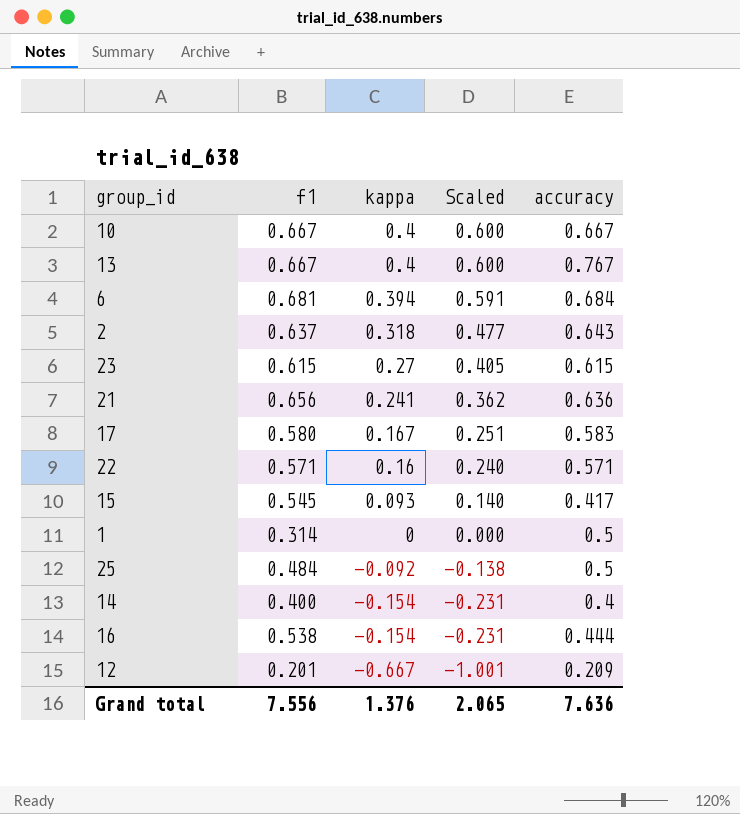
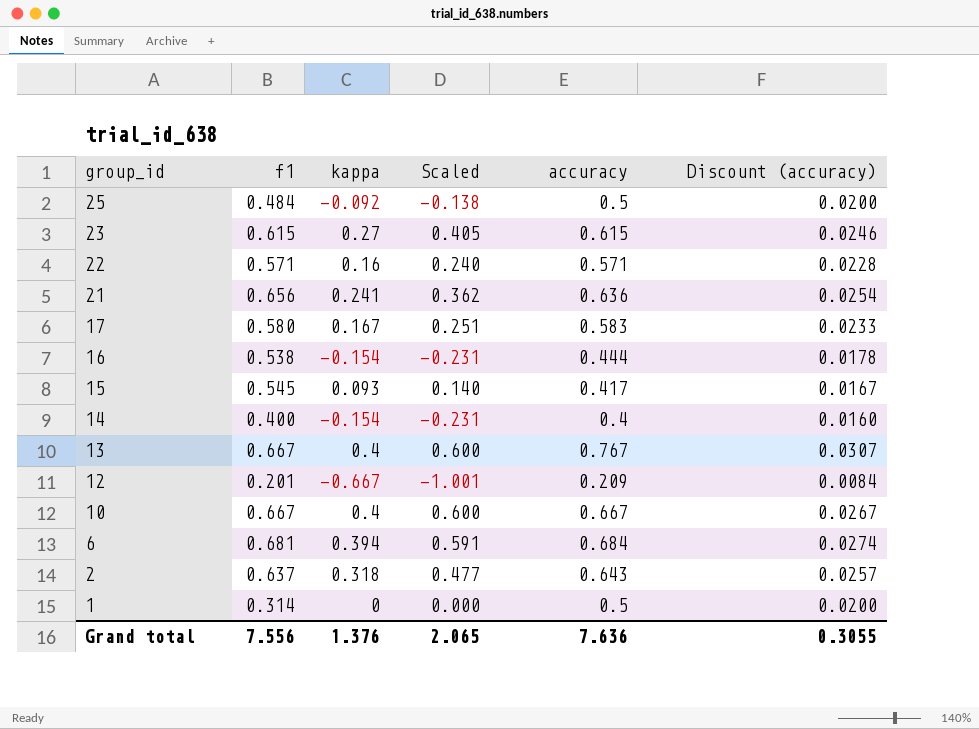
row order: kappa descending -> group_id descending
column Discount (accuracy) | formula: none -> [accuracy] * 0.04

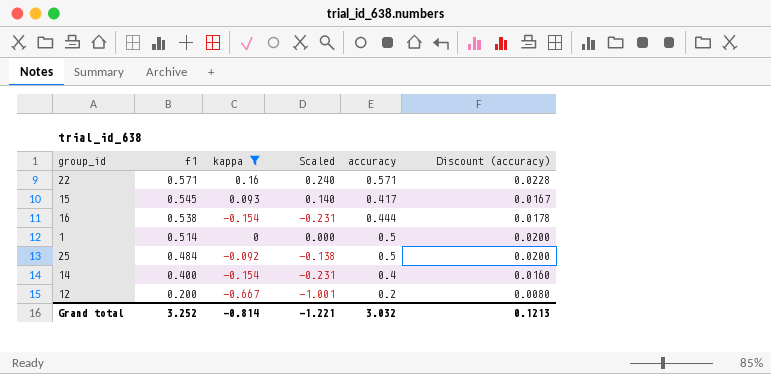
filter: none -> kappa <= 0.16
row order: group_id descending -> f1 descending
1 | f1: 0.314 -> 0.514
12 | f1: 0.201 -> 0.200
12 | accuracy: 0.209 -> 0.2
12 | Discount (accuracy): 0.0084 -> 0.0080
Grand total | f1: 7.556 -> 3.252
Grand total | kappa: 1.376 -> -0.814
Grand total | Scaled: 2.065 -> -1.221
Grand total | accuracy: 7.636 -> 3.032
Grand total | Discount (accuracy): 0.3055 -> 0.1213

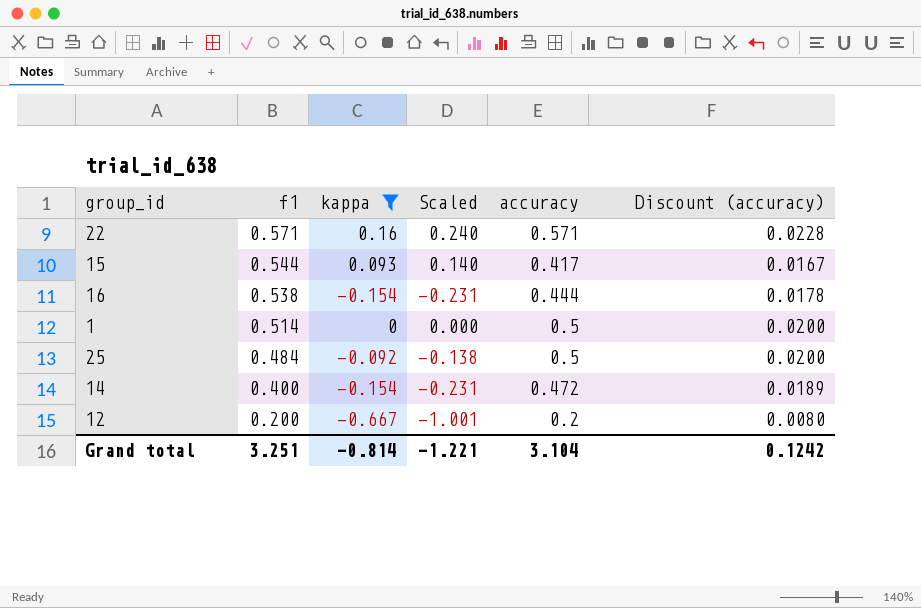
15 | f1: 0.545 -> 0.544
14 | accuracy: 0.4 -> 0.472
14 | Discount (accuracy): 0.0160 -> 0.0189
Grand total | f1: 3.252 -> 3.251
Grand total | accuracy: 3.032 -> 3.104
Grand total | Discount (accuracy): 0.1213 -> 0.1242

